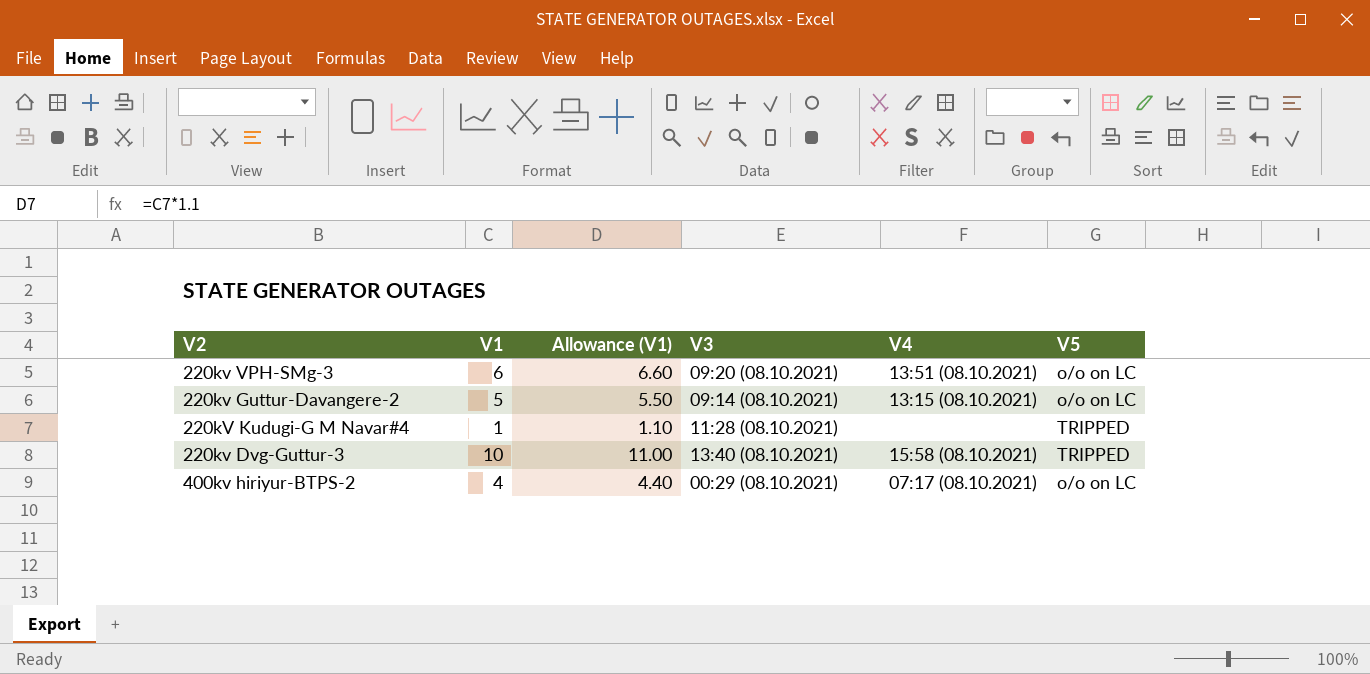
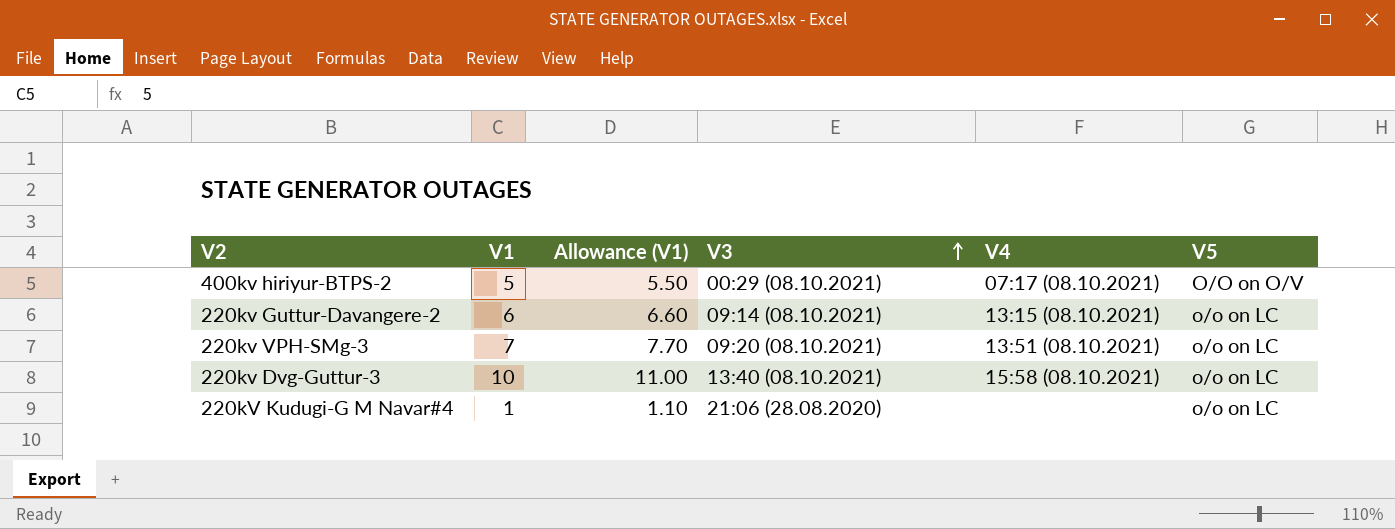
row order: none -> V3 ascending
400kv hiriyur-BTPS-2 | V1: 4 -> 5
400kv hiriyur-BTPS-2 | Allowance (V1): 4.40 -> 5.50
400kv hiriyur-BTPS-2 | V5: o/o on LC -> O/O on O/V
220kv Guttur-Davangere-2 | V1: 5 -> 6
220kv Guttur-Davangere-2 | Allowance (V1): 5.50 -> 6.60
220kv VPH-SMg-3 | V1: 6 -> 7
220kv VPH-SMg-3 | Allowance (V1): 6.60 -> 7.70
220kv Dvg-Guttur-3 | V5: TRIPPED -> o/o on LC
220kV Kudugi-G M Navar#4 | V3: 11:28 (08.10.2021) -> 21:06 (28.08.2020)
220kV Kudugi-G M Navar#4 | V5: TRIPPED -> o/o on LC

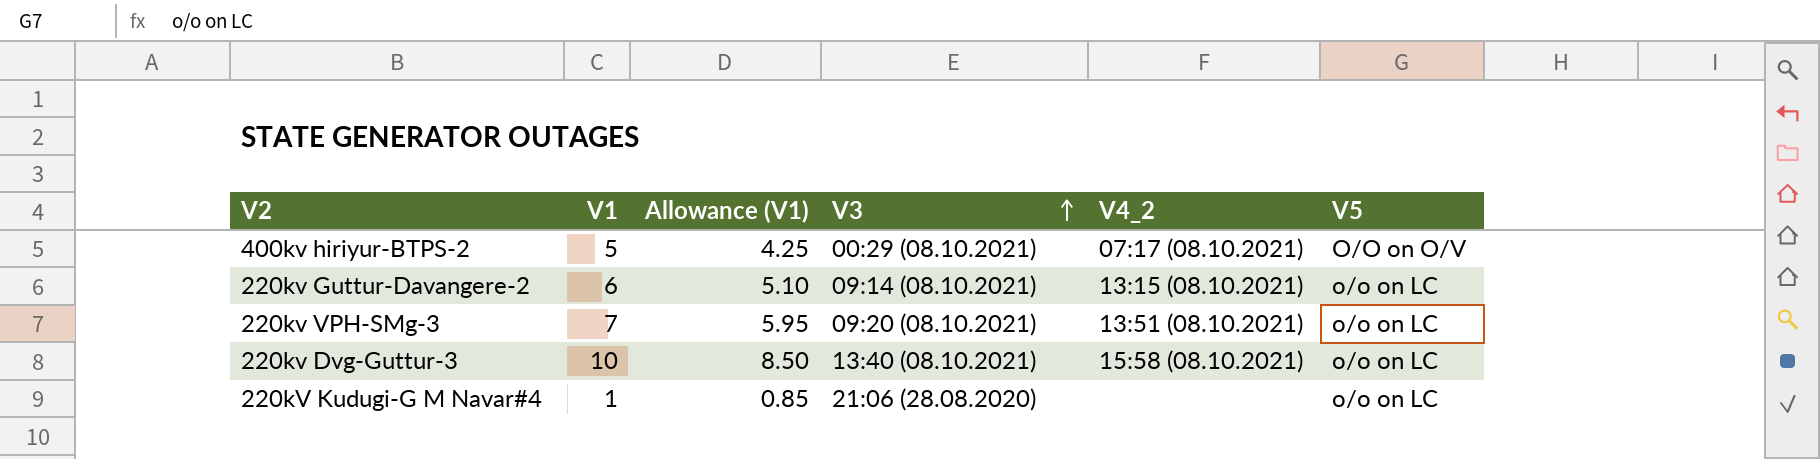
column Allowance (V1) | formula: [V1] * 1.1 -> [V1] * 0.85
column name: V4 -> V4_2

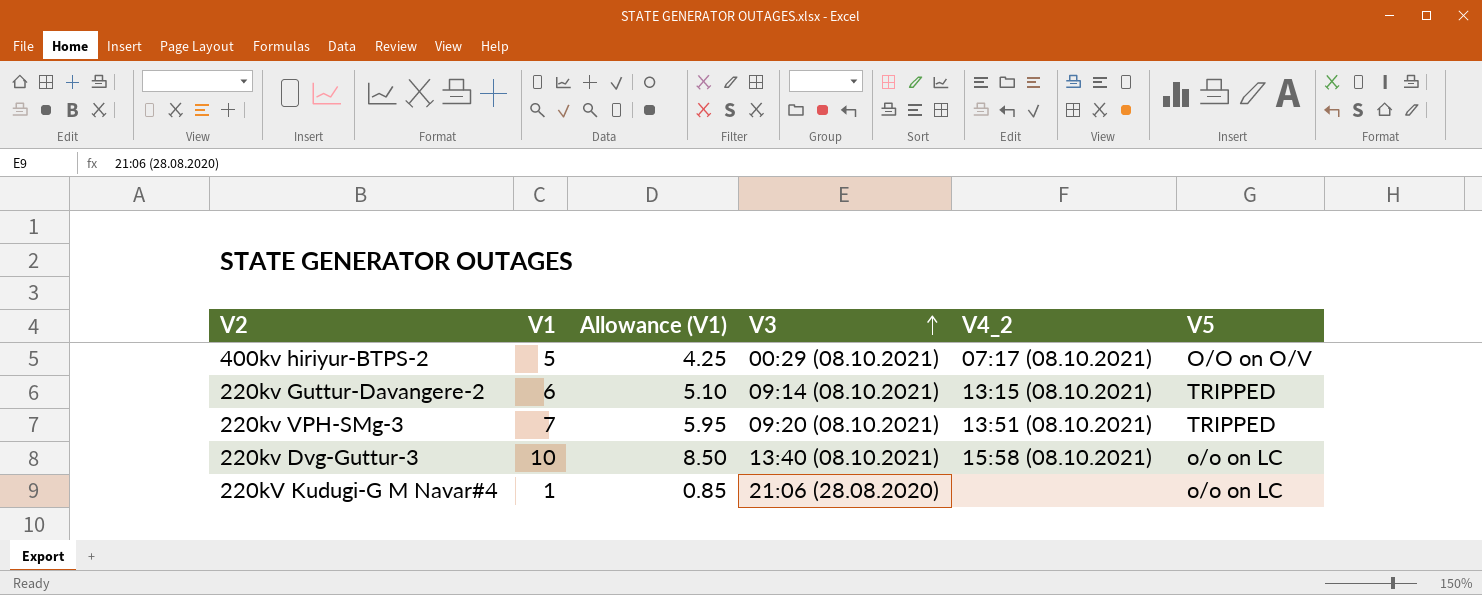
220kv Guttur-Davangere-2 | V5: o/o on LC -> TRIPPED
220kv VPH-SMg-3 | V5: o/o on LC -> TRIPPED

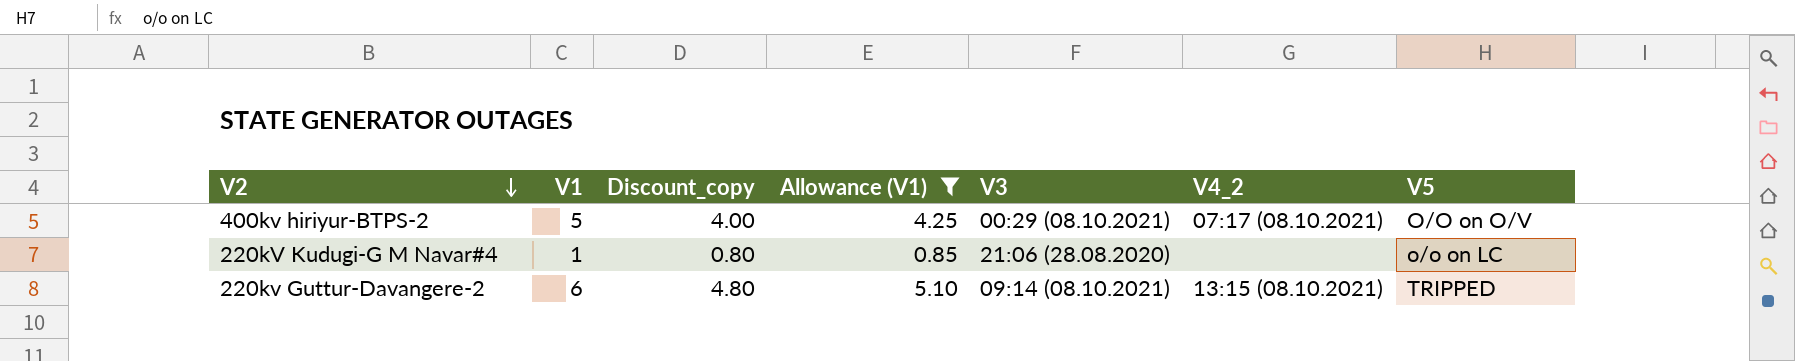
filter: none -> Allowance (V1) <= 5.10
row order: V3 ascending -> V2 descending
column Discount_copy | formula: none -> [V1] * 0.8

